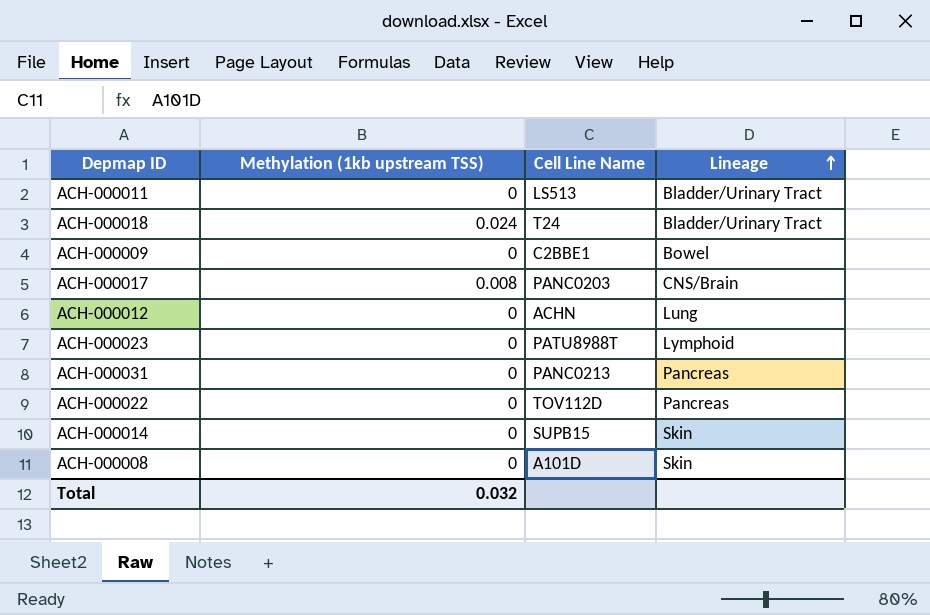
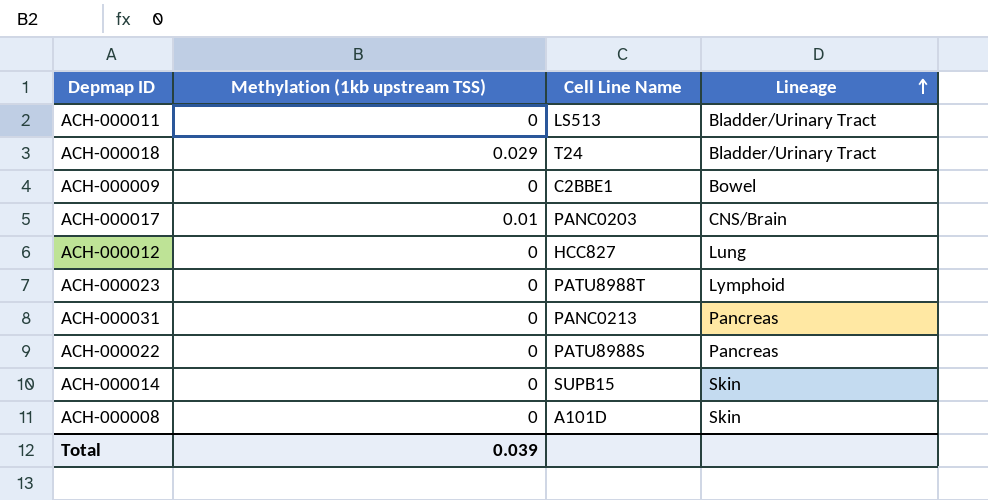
ACH-000018 | Methylation (1kb upstream TSS): 0.024 -> 0.029
ACH-000017 | Methylation (1kb upstream TSS): 0.008 -> 0.01
ACH-000012 | Cell Line Name: ACHN -> HCC827
ACH-000022 | Cell Line Name: TOV112D -> PATU8988S
Total | Methylation (1kb upstream TSS): 0.032 -> 0.039

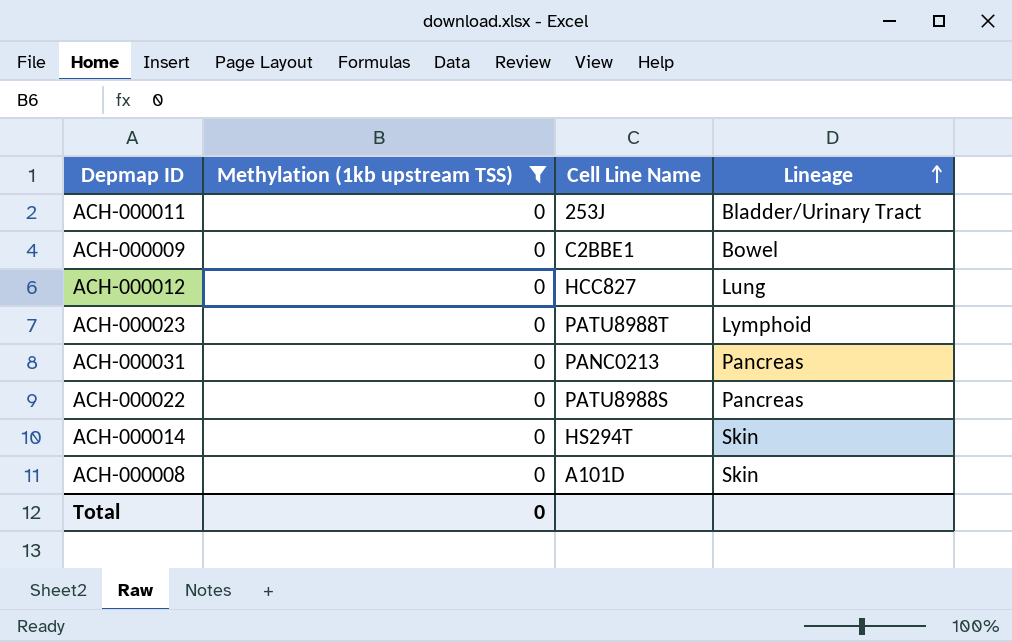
filter: none -> Methylation (1kb upstream TSS) = 0
ACH-000011 | Cell Line Name: LS513 -> 253J
ACH-000014 | Cell Line Name: SUPB15 -> HS294T
Total | Methylation (1kb upstream TSS): 0.039 -> 0

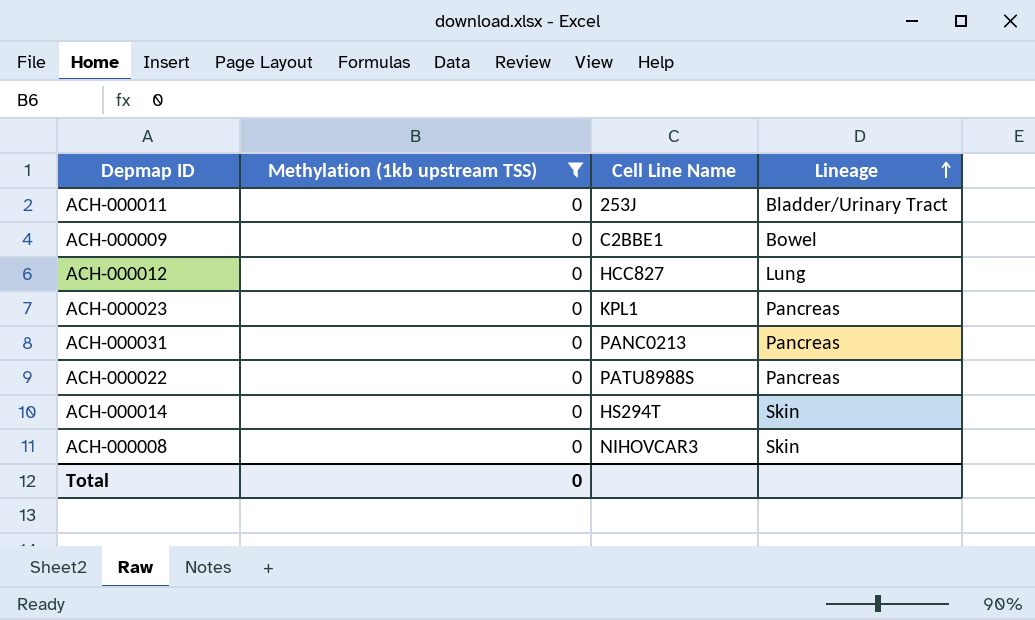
ACH-000023 | Cell Line Name: PATU8988T -> KPL1
ACH-000023 | Lineage: Lymphoid -> Pancreas
ACH-000008 | Cell Line Name: A101D -> NIHOVCAR3

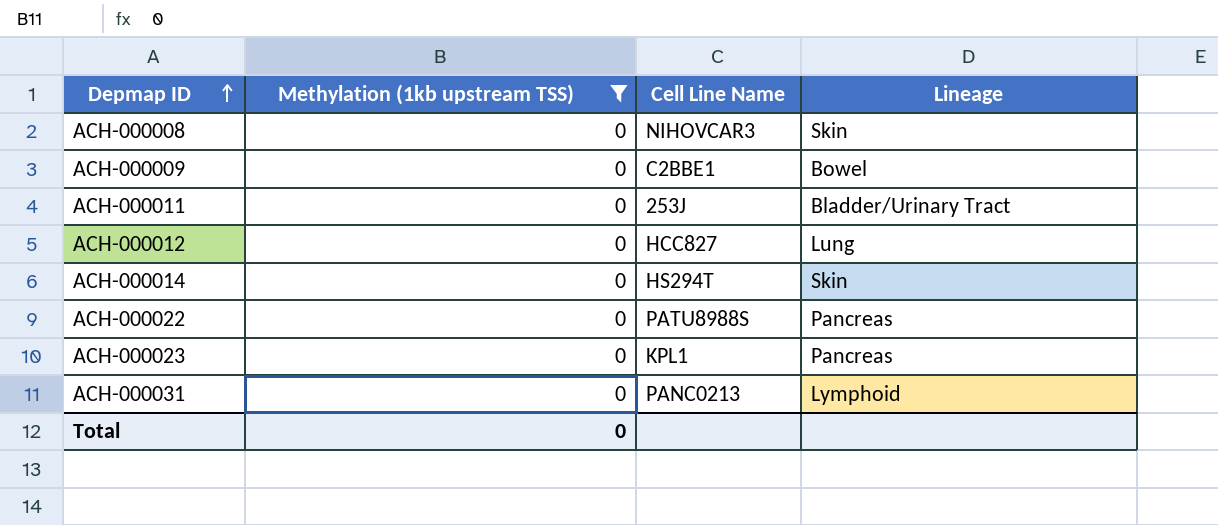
row order: Lineage ascending -> Depmap ID ascending
ACH-000031 | Lineage: Pancreas -> Lymphoid

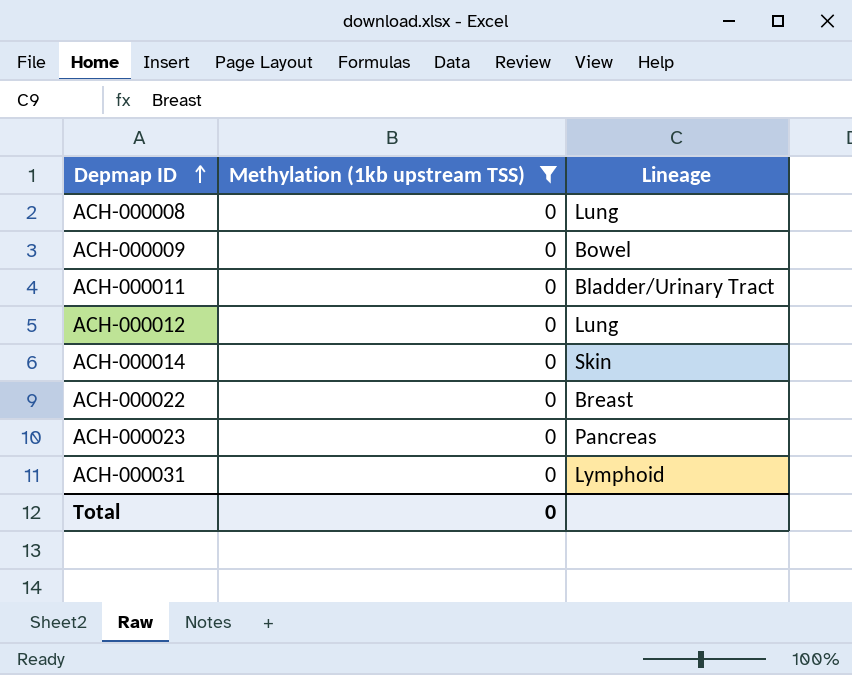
column Cell Line Name | position: 3 -> none
ACH-000008 | Lineage: Skin -> Lung
ACH-000022 | Lineage: Pancreas -> Breast

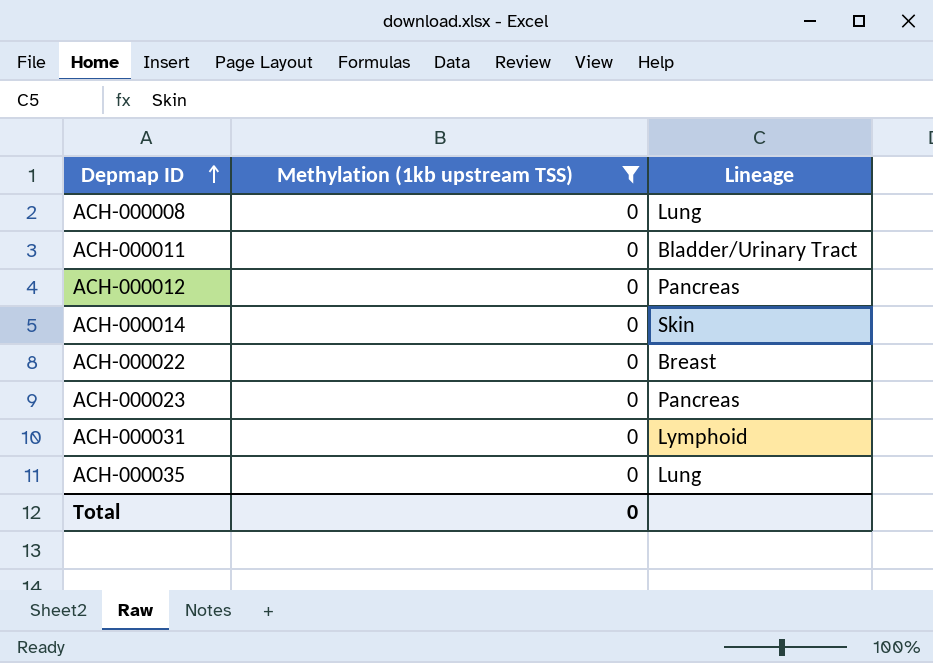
row ACH-000009: 0 | Bowel -> none
ACH-000012 | Lineage: Lung -> Pancreas
row ACH-000035: none -> 0 | Lung

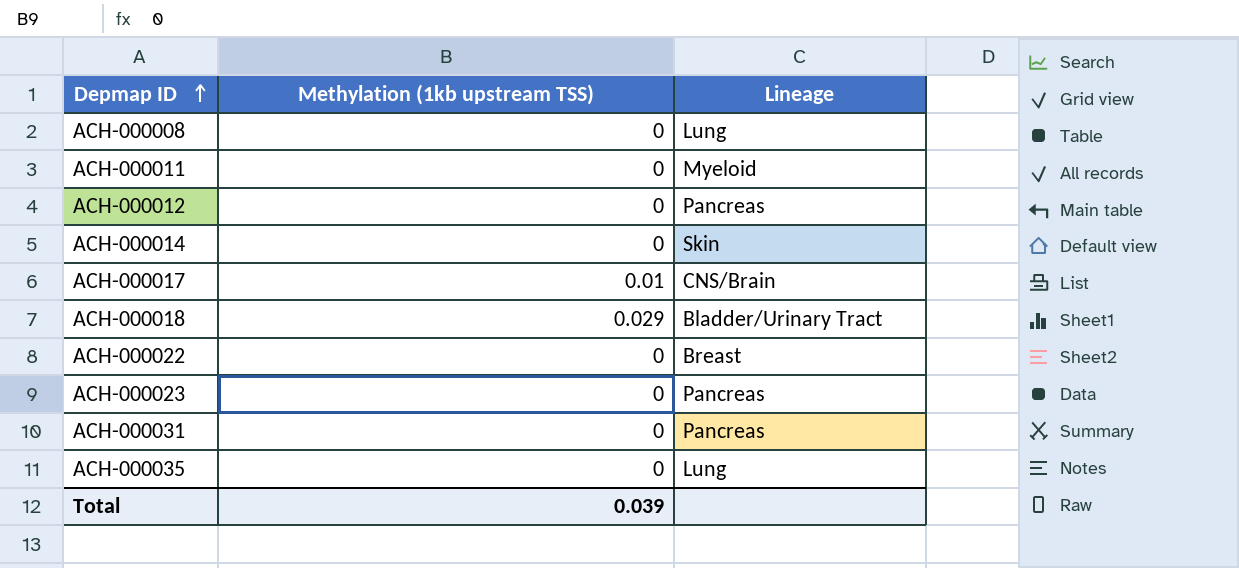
filter: Methylation (1kb upstream TSS) = 0 -> none
ACH-000011 | Lineage: Bladder/Urinary Tract -> Myeloid
ACH-000031 | Lineage: Lymphoid -> Pancreas
Total | Methylation (1kb upstream TSS): 0 -> 0.039

